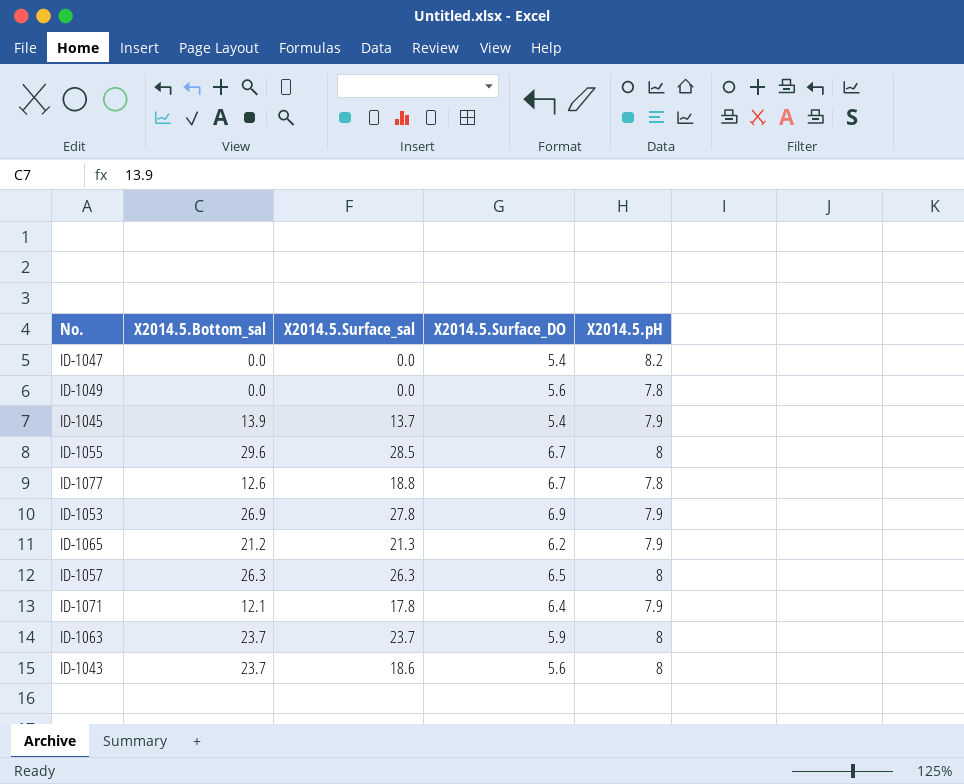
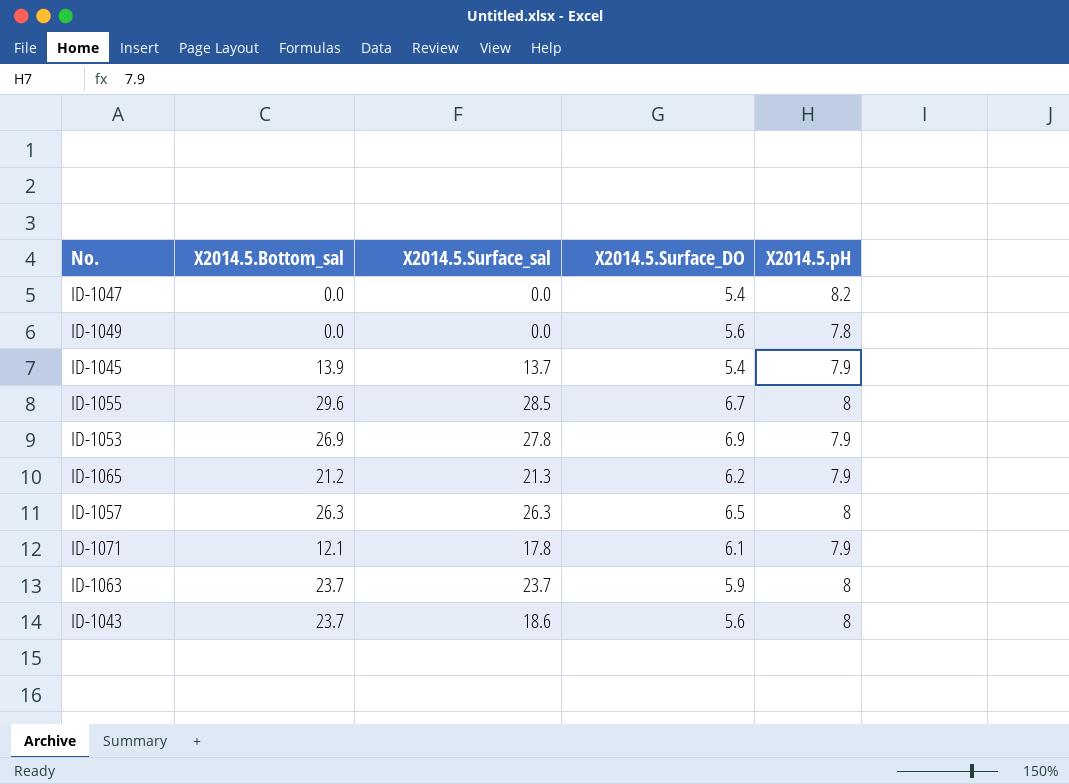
row ID-1077: 12.6 | 18.8 | 6.7 | 7.8 -> none
ID-1071 | X2014.5.Surface_DO: 6.4 -> 6.1

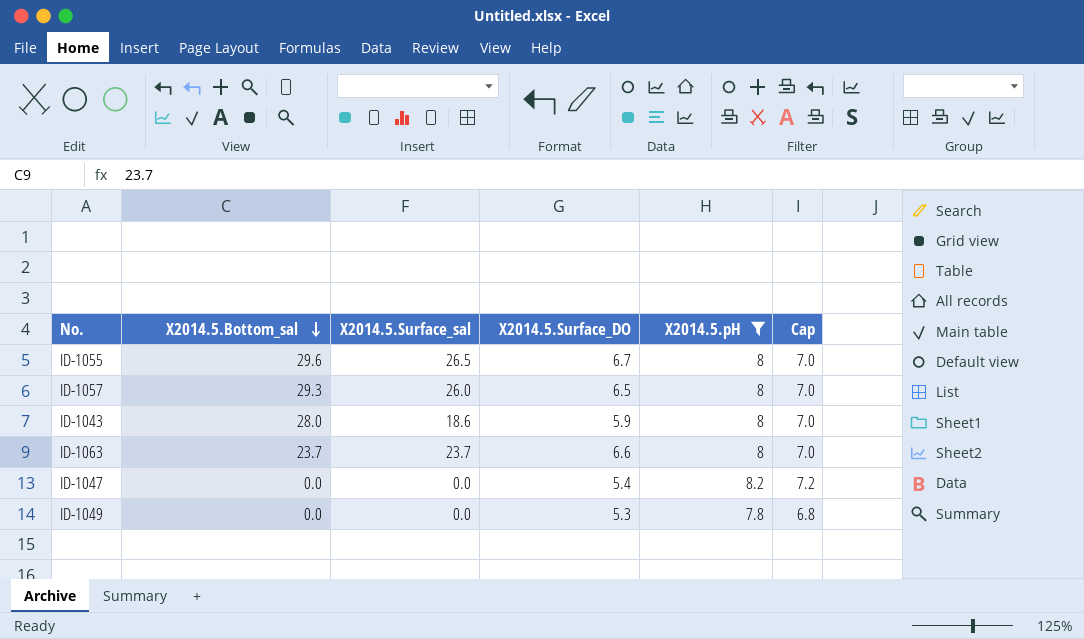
filter: none -> X2014.5.pH != 7.9
row order: none -> X2014.5.Bottom_sal descending
column Cap | formula: none -> [X2014.5.pH] - 1
ID-1055 | X2014.5.Surface_sal: 28.5 -> 26.5
ID-1057 | X2014.5.Bottom_sal: 26.3 -> 29.3
ID-1057 | X2014.5.Surface_sal: 26.3 -> 26.0
ID-1043 | X2014.5.Bottom_sal: 23.7 -> 28.0
ID-1043 | X2014.5.Surface_DO: 5.6 -> 5.9
ID-1063 | X2014.5.Surface_DO: 5.9 -> 6.6
ID-1049 | X2014.5.Surface_DO: 5.6 -> 5.3

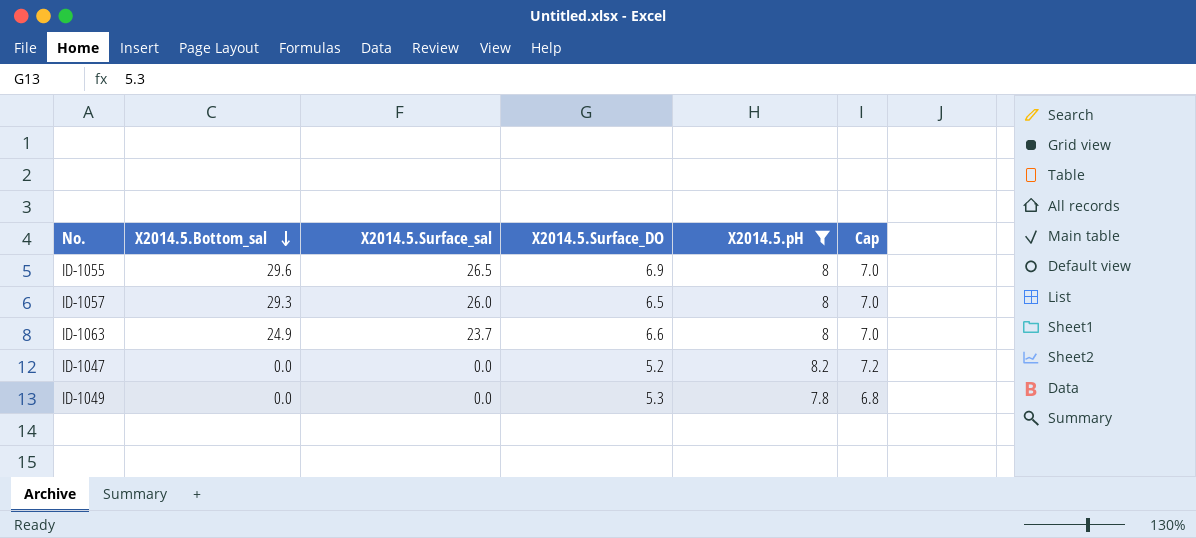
row ID-1043: 28.0 | 18.6 | 5.9 | 8 | 7.0 -> none
ID-1055 | X2014.5.Surface_DO: 6.7 -> 6.9
ID-1063 | X2014.5.Bottom_sal: 23.7 -> 24.9
ID-1047 | X2014.5.Surface_DO: 5.4 -> 5.2

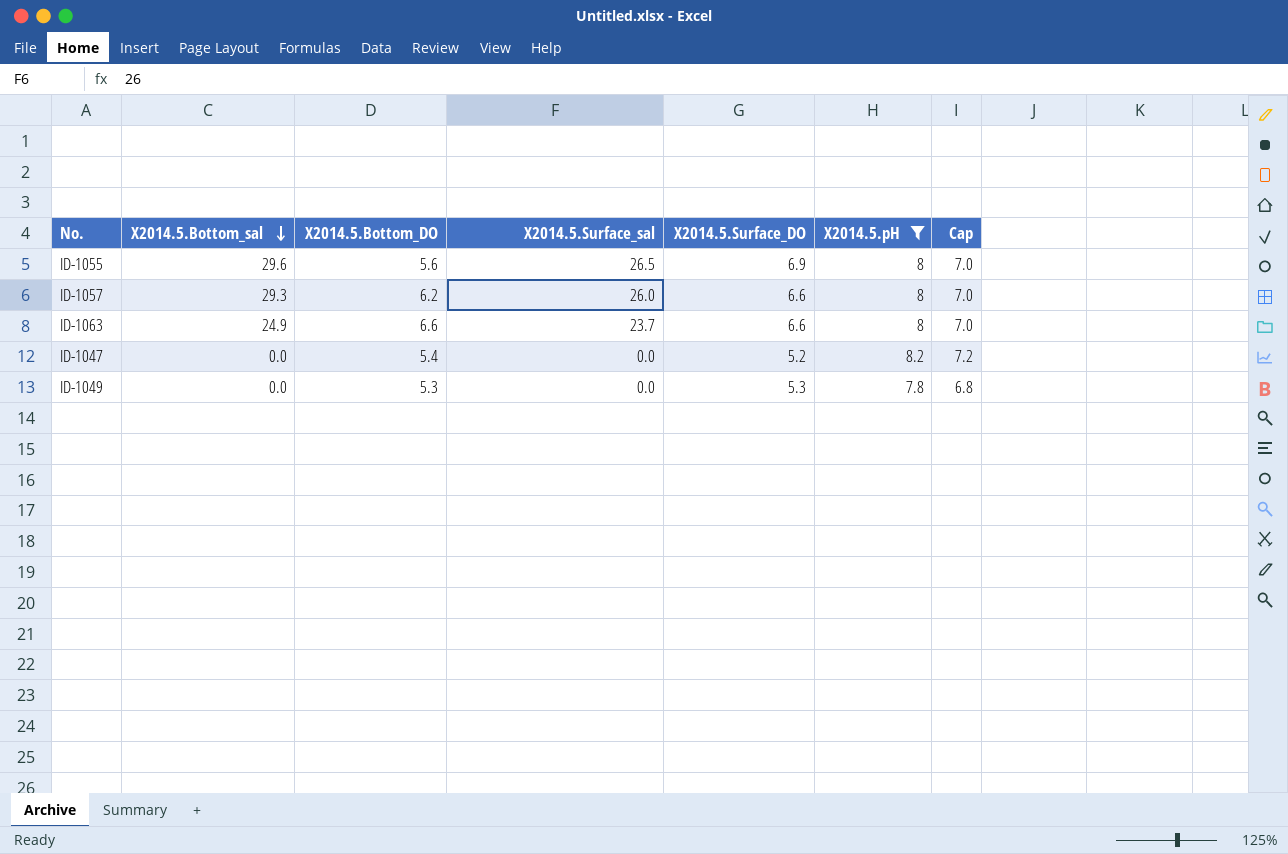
column X2014.5.Bottom_DO | position: none -> 3
ID-1057 | X2014.5.Surface_DO: 6.5 -> 6.6

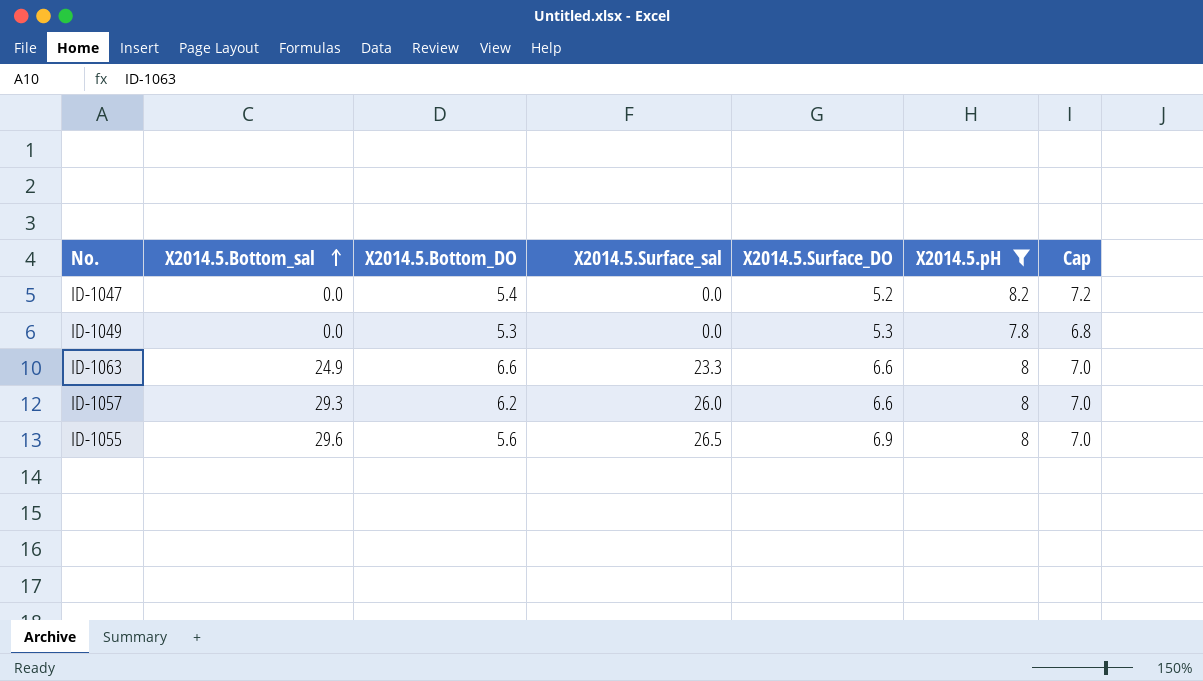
row order: X2014.5.Bottom_sal descending -> X2014.5.Bottom_sal ascending
ID-1063 | X2014.5.Surface_sal: 23.7 -> 23.3

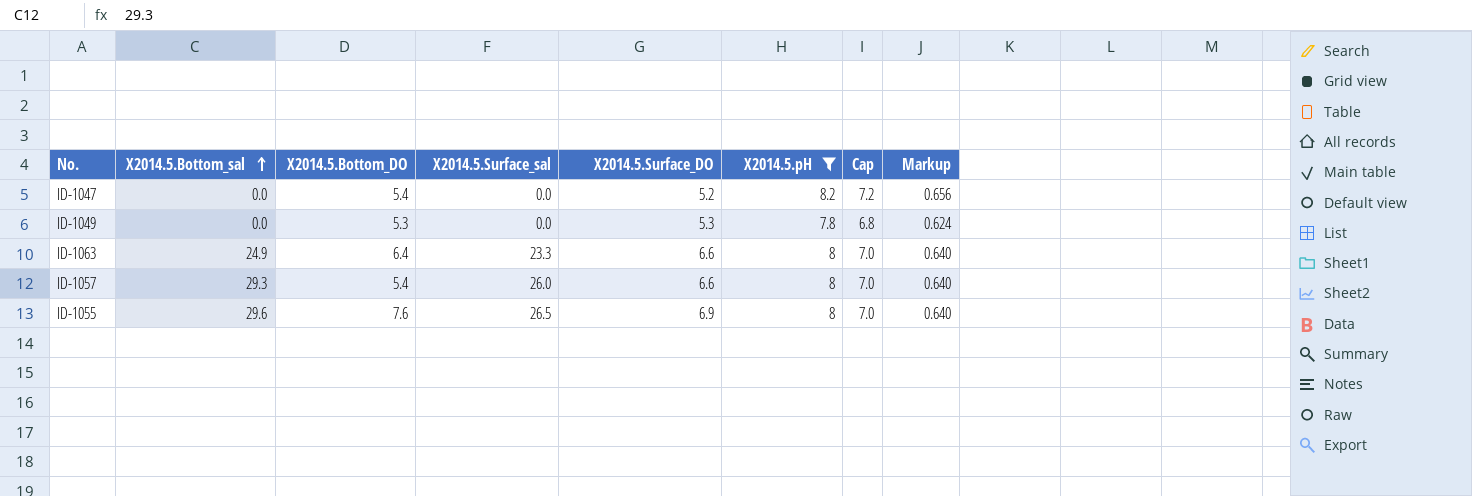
column Markup | formula: none -> [X2014.5.pH] * 0.08
ID-1063 | X2014.5.Bottom_DO: 6.6 -> 6.4
ID-1057 | X2014.5.Bottom_DO: 6.2 -> 5.4
ID-1055 | X2014.5.Bottom_DO: 5.6 -> 7.6

